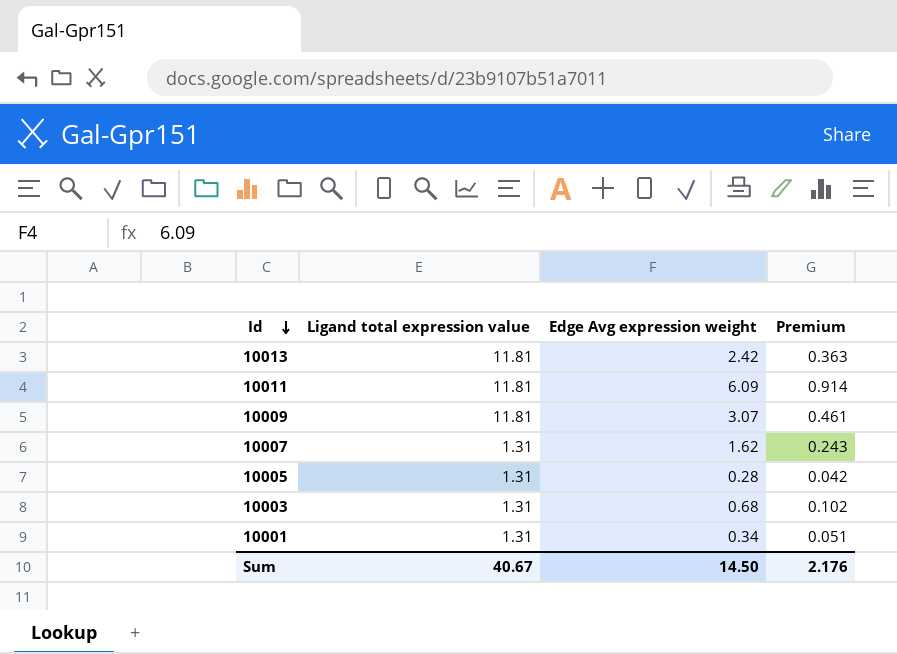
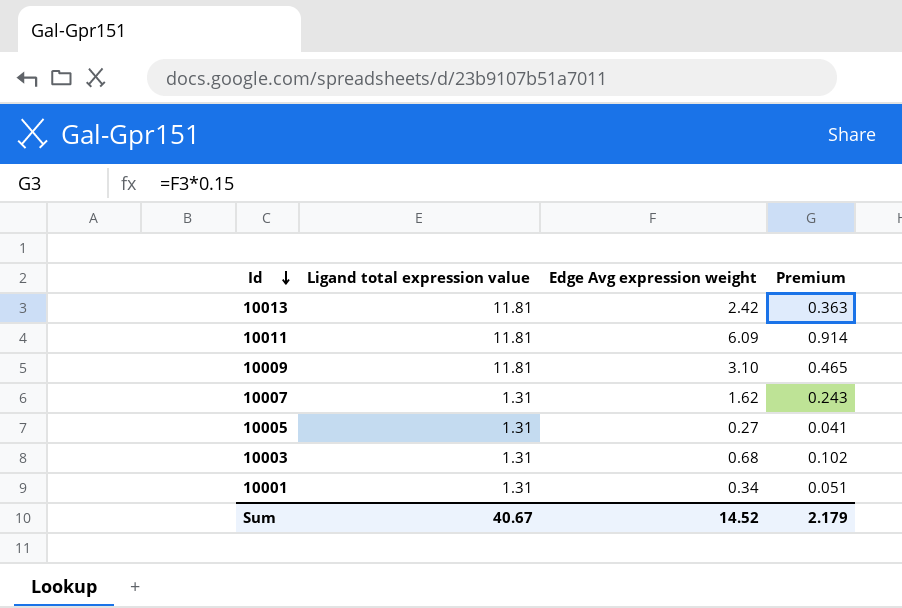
10009 | Edge Avg expression weight: 3.07 -> 3.10
10009 | Premium: 0.461 -> 0.465
10005 | Edge Avg expression weight: 0.28 -> 0.27
10005 | Premium: 0.042 -> 0.041
Sum | Edge Avg expression weight: 14.50 -> 14.52
Sum | Premium: 2.176 -> 2.179

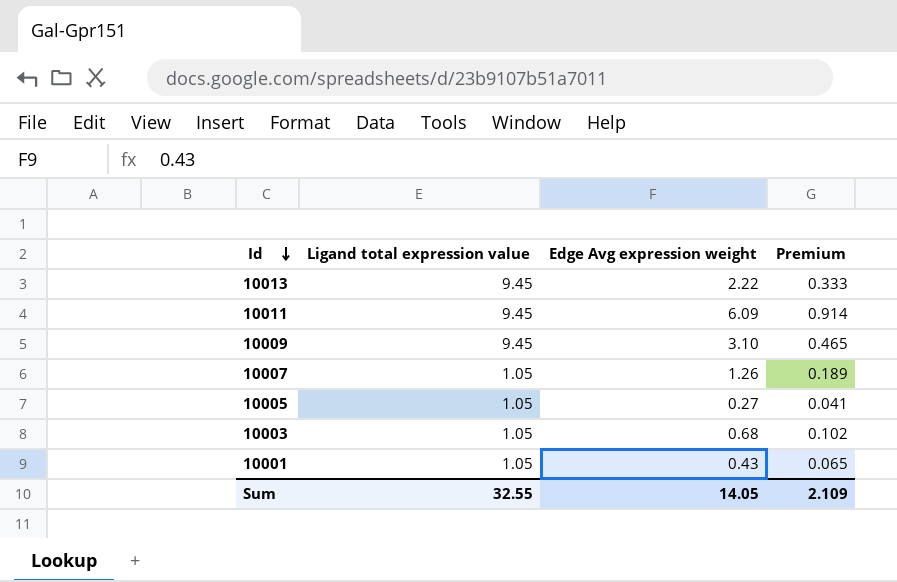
10013 | Ligand total expression value: 11.81 -> 9.45
10013 | Edge Avg expression weight: 2.42 -> 2.22
10013 | Premium: 0.363 -> 0.333
10011 | Ligand total expression value: 11.81 -> 9.45
10009 | Ligand total expression value: 11.81 -> 9.45
10007 | Ligand total expression value: 1.31 -> 1.05
10007 | Edge Avg expression weight: 1.62 -> 1.26
10007 | Premium: 0.243 -> 0.189
10005 | Ligand total expression value: 1.31 -> 1.05
10003 | Ligand total expression value: 1.31 -> 1.05
10001 | Ligand total expression value: 1.31 -> 1.05
10001 | Edge Avg expression weight: 0.34 -> 0.43
10001 | Premium: 0.051 -> 0.065
Sum | Ligand total expression value: 40.67 -> 32.55
Sum | Edge Avg expression weight: 14.52 -> 14.05
Sum | Premium: 2.179 -> 2.109

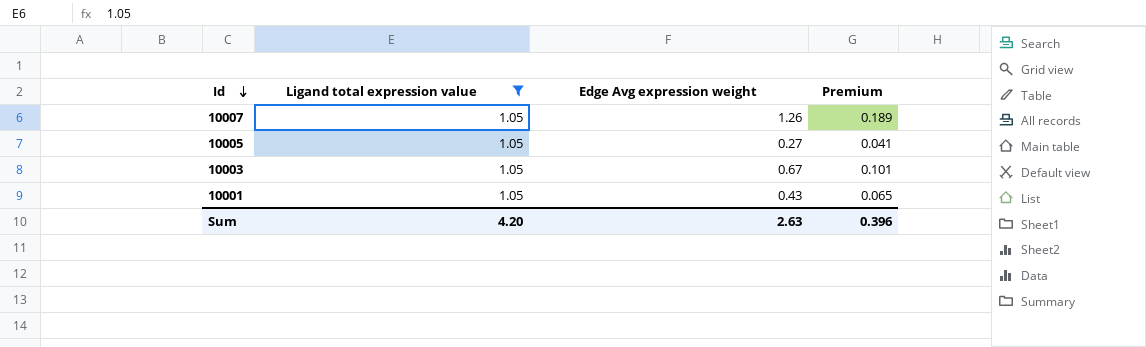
filter: none -> Ligand total expression value = 1.05
10003 | Edge Avg expression weight: 0.68 -> 0.67
10003 | Premium: 0.102 -> 0.101
Sum | Ligand total expression value: 32.55 -> 4.20
Sum | Edge Avg expression weight: 14.05 -> 2.63
Sum | Premium: 2.109 -> 0.396

